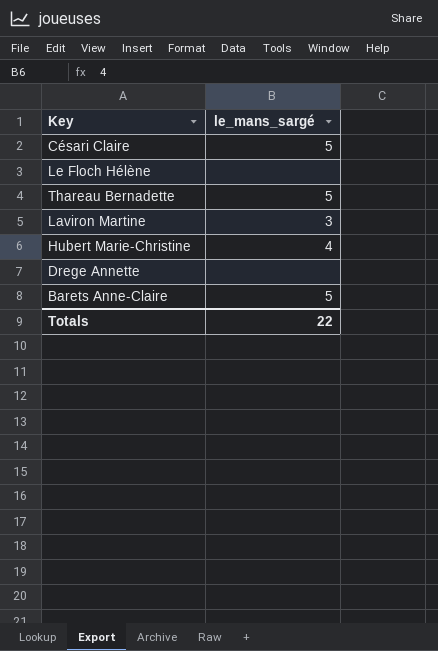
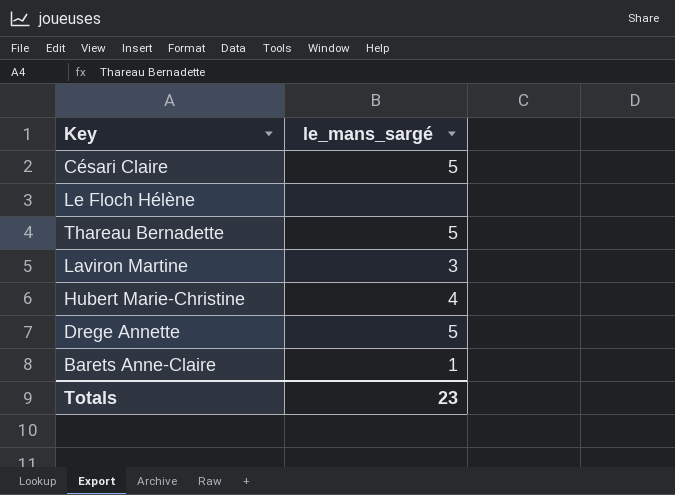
Drege Annette | le_mans_sargé: none -> 5
Barets Anne-Claire | le_mans_sargé: 5 -> 1
Totals | le_mans_sargé: 22 -> 23

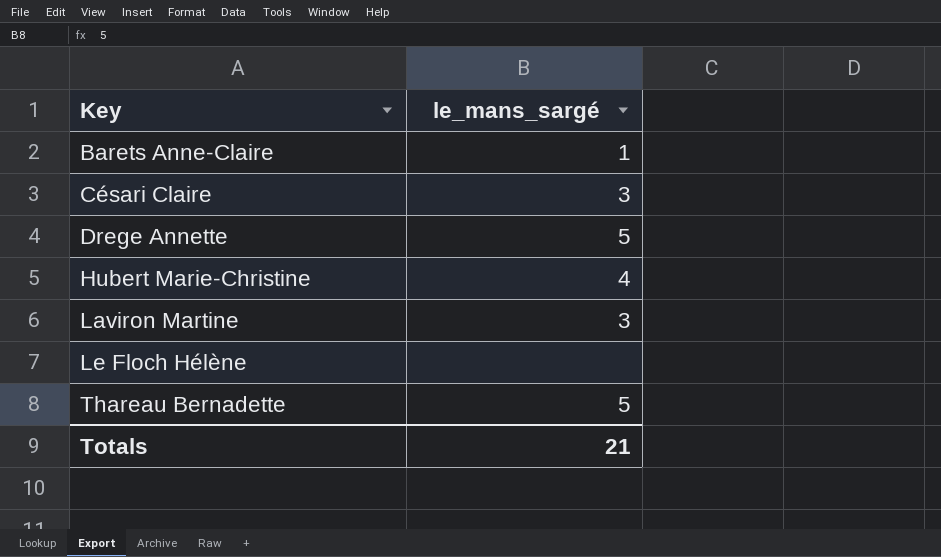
row order: none -> Key ascending
Césari Claire | le_mans_sargé: 5 -> 3
Totals | le_mans_sargé: 23 -> 21

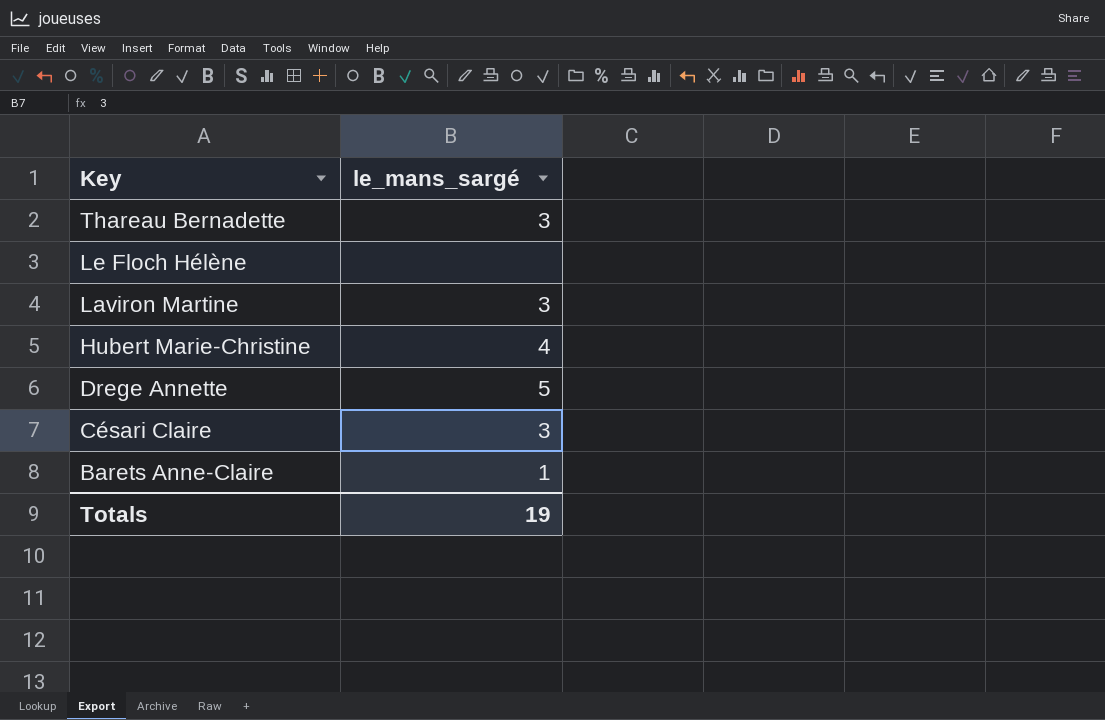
row order: Key ascending -> Key descending
Thareau Bernadette | le_mans_sargé: 5 -> 3
Totals | le_mans_sargé: 21 -> 19

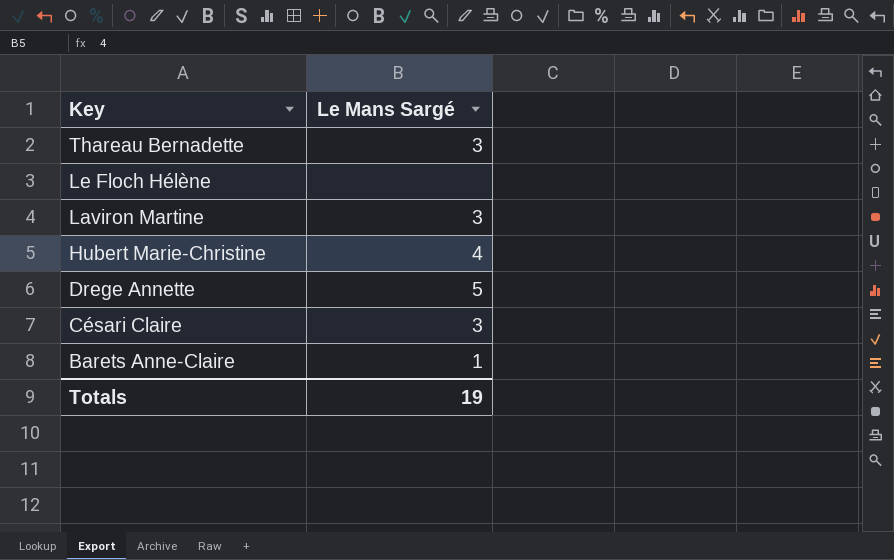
column name: le_mans_sargé -> Le Mans Sargé

